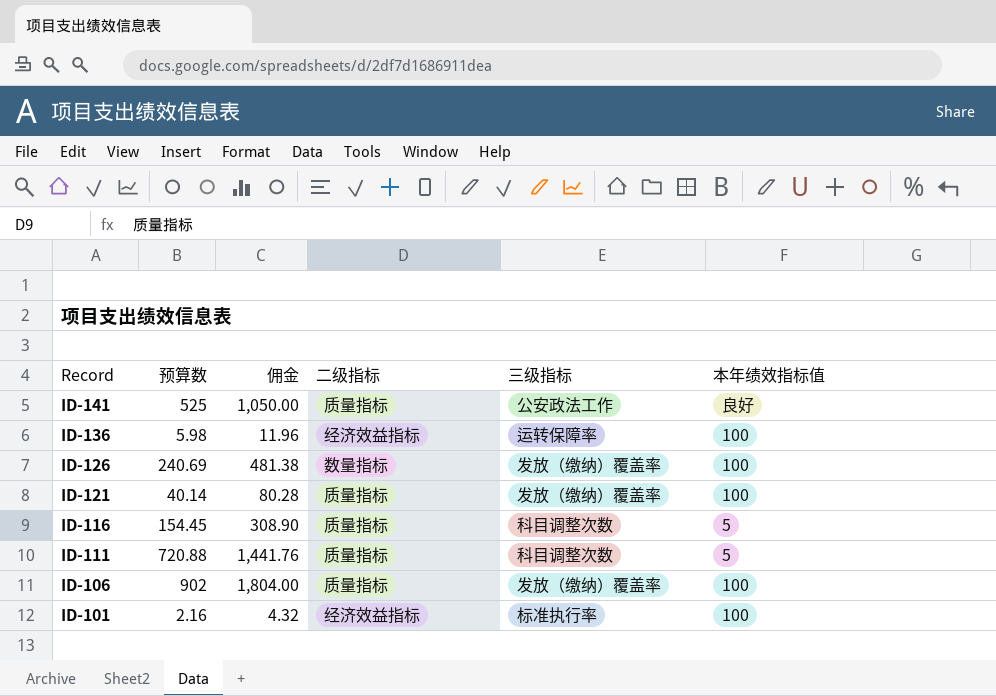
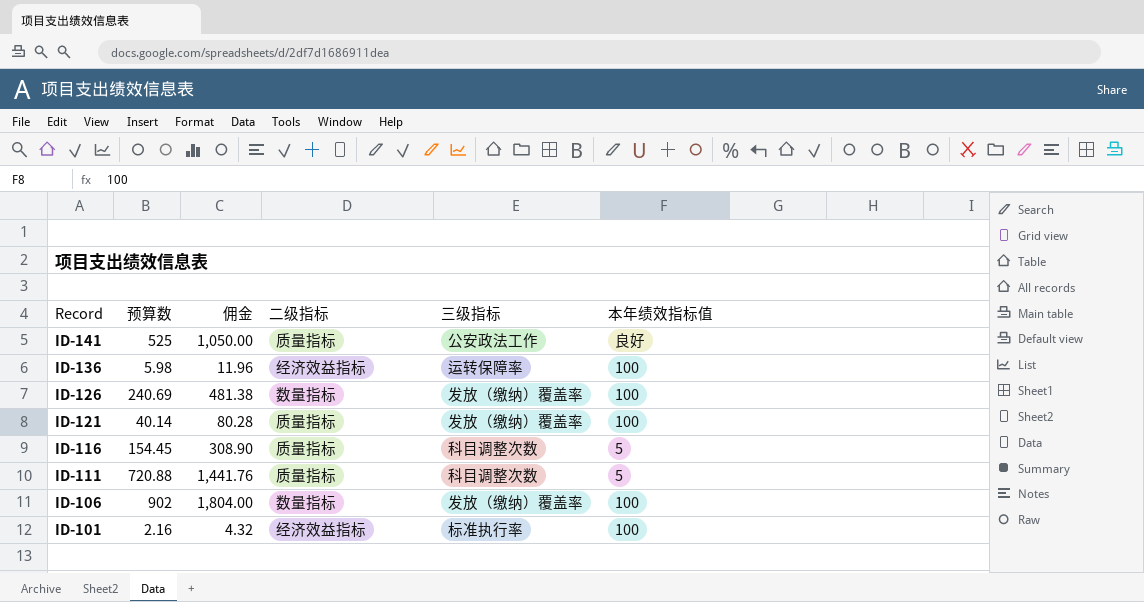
ID-106 | 二级指标: 质量指标 -> 数量指标

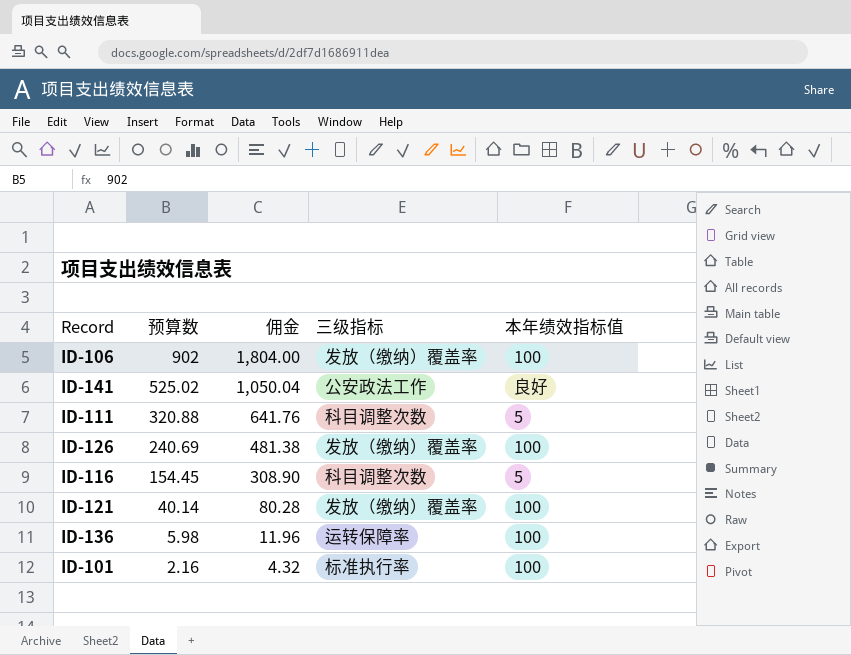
row order: Record descending -> 预算数 descending
column 二级指标 | position: 4 -> none
ID-141 | 预算数: 525 -> 525.02
ID-141 | 佣金: 1,050.00 -> 1,050.04
ID-111 | 预算数: 720.88 -> 320.88
ID-111 | 佣金: 1,441.76 -> 641.76

